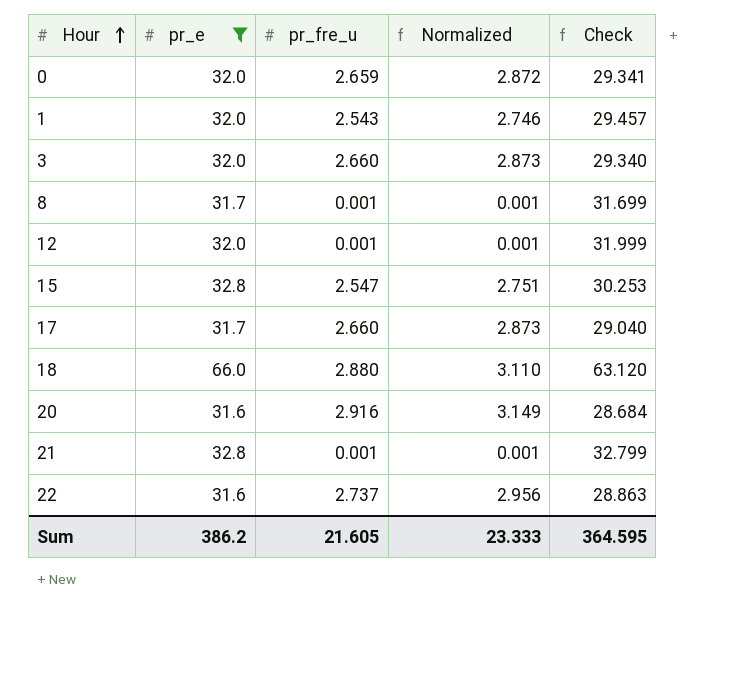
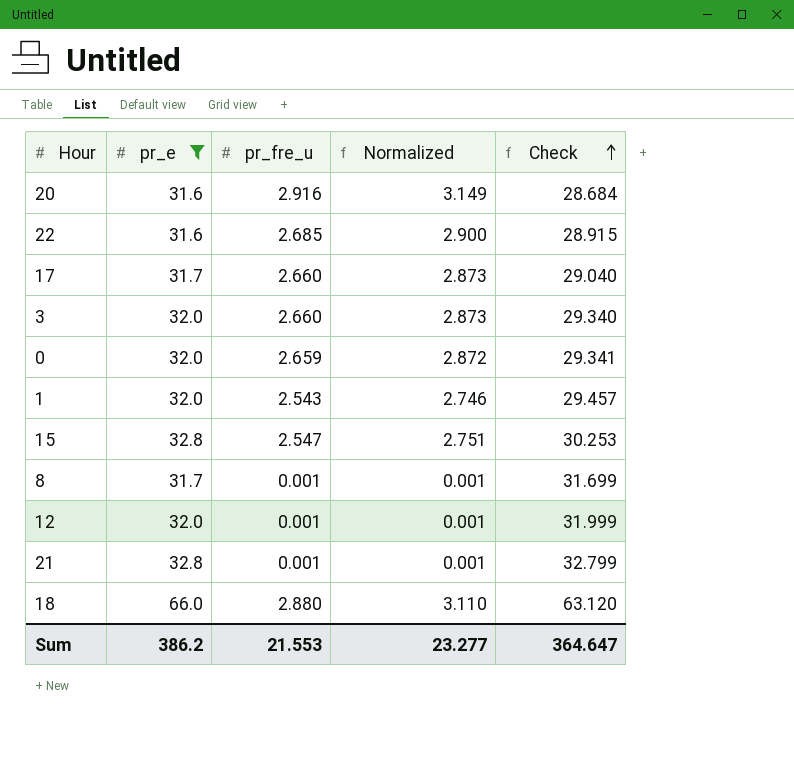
row order: Hour ascending -> Check ascending
22 | pr_fre_u: 2.737 -> 2.685
22 | Normalized: 2.956 -> 2.900
22 | Check: 28.863 -> 28.915
Sum | pr_fre_u: 21.605 -> 21.553
Sum | Normalized: 23.333 -> 23.277
Sum | Check: 364.595 -> 364.647

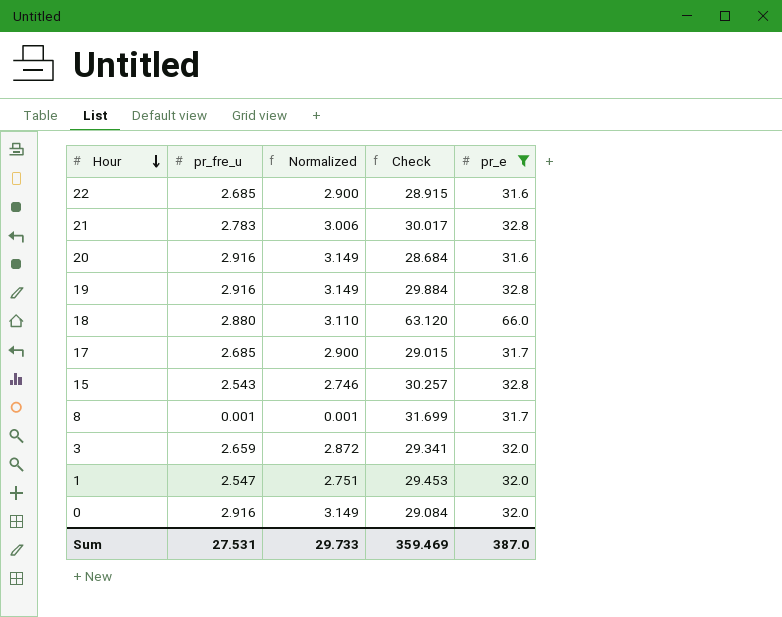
row order: Check ascending -> Hour descending
column pr_e | position: 2 -> 5
row 12: 32.0 | 0.001 | 0.001 | 31.999 -> none
21 | pr_fre_u: 0.001 -> 2.783
21 | Normalized: 0.001 -> 3.006
21 | Check: 32.799 -> 30.017
row 19: none -> 2.916 | 3.149 | 29.884 | 32.8
17 | pr_fre_u: 2.660 -> 2.685
17 | Normalized: 2.873 -> 2.900
17 | Check: 29.040 -> 29.015
15 | pr_fre_u: 2.547 -> 2.543
15 | Normalized: 2.751 -> 2.746
15 | Check: 30.253 -> 30.257
3 | pr_fre_u: 2.660 -> 2.659
3 | Normalized: 2.873 -> 2.872
3 | Check: 29.340 -> 29.341
1 | pr_fre_u: 2.543 -> 2.547
1 | Normalized: 2.746 -> 2.751
1 | Check: 29.457 -> 29.453
0 | pr_fre_u: 2.659 -> 2.916
0 | Normalized: 2.872 -> 3.149
0 | Check: 29.341 -> 29.084
Sum | pr_fre_u: 21.553 -> 27.531
Sum | Normalized: 23.277 -> 29.733
Sum | Check: 364.647 -> 359.469
Sum | pr_e: 386.2 -> 387.0

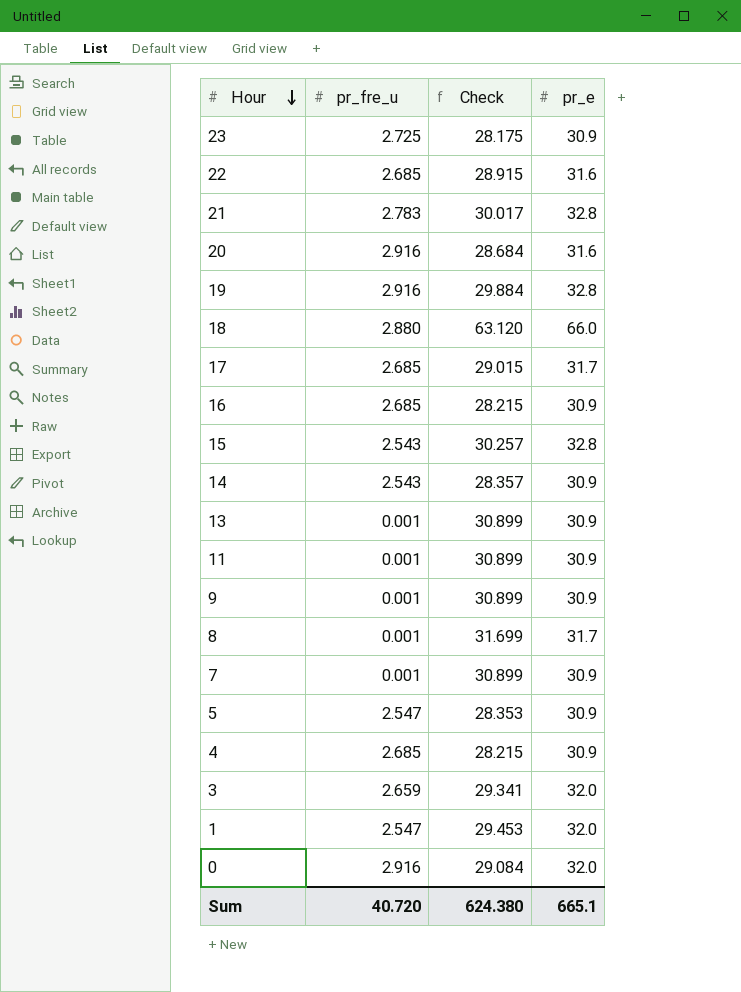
filter: pr_e != 30.9 -> none
column Normalized | formula: [pr_fre_u] * 1.08 -> none
Sum | pr_fre_u: 27.531 -> 40.720
Sum | Check: 359.469 -> 624.380
Sum | pr_e: 387.0 -> 665.1

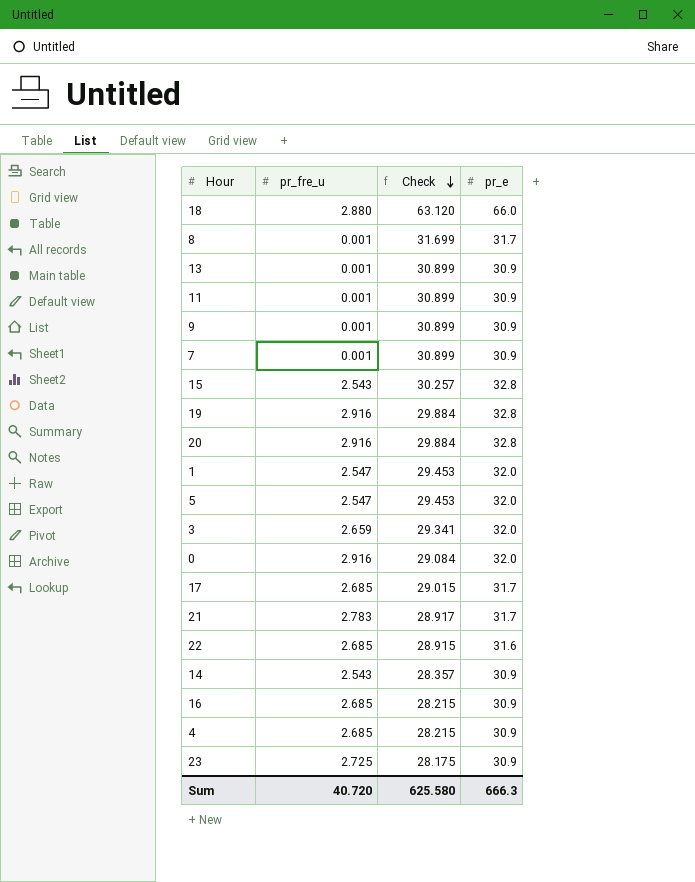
row order: Hour descending -> Check descending
20 | Check: 28.684 -> 29.884
20 | pr_e: 31.6 -> 32.8
5 | Check: 28.353 -> 29.453
5 | pr_e: 30.9 -> 32.0
21 | Check: 30.017 -> 28.917
21 | pr_e: 32.8 -> 31.7
Sum | Check: 624.380 -> 625.580
Sum | pr_e: 665.1 -> 666.3

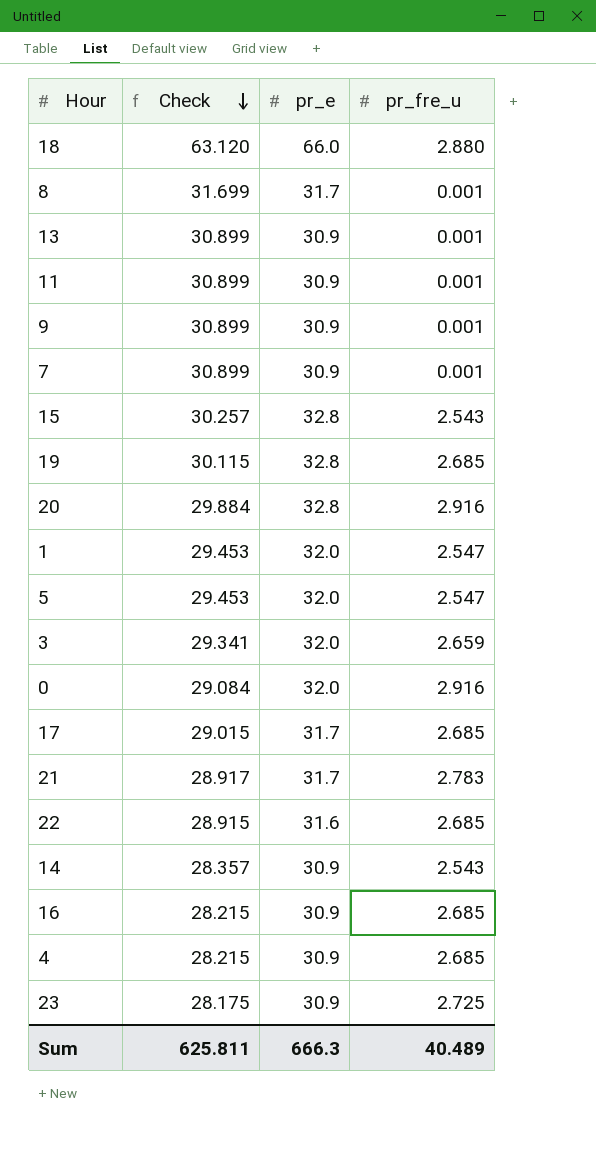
column pr_fre_u | position: 2 -> 4
19 | Check: 29.884 -> 30.115
19 | pr_fre_u: 2.916 -> 2.685
Sum | Check: 625.580 -> 625.811
Sum | pr_fre_u: 40.720 -> 40.489

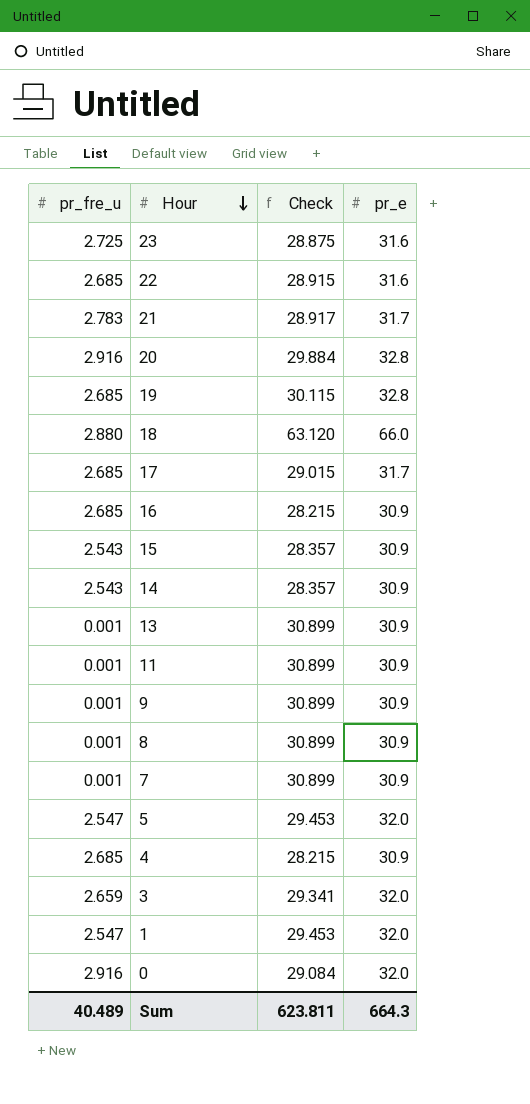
row order: Check descending -> Hour descending
column pr_fre_u | position: 4 -> 1
23 | Check: 28.175 -> 28.875
23 | pr_e: 30.9 -> 31.6
15 | Check: 30.257 -> 28.357
15 | pr_e: 32.8 -> 30.9
8 | Check: 31.699 -> 30.899
8 | pr_e: 31.7 -> 30.9
Sum | Check: 625.811 -> 623.811
Sum | pr_e: 666.3 -> 664.3

